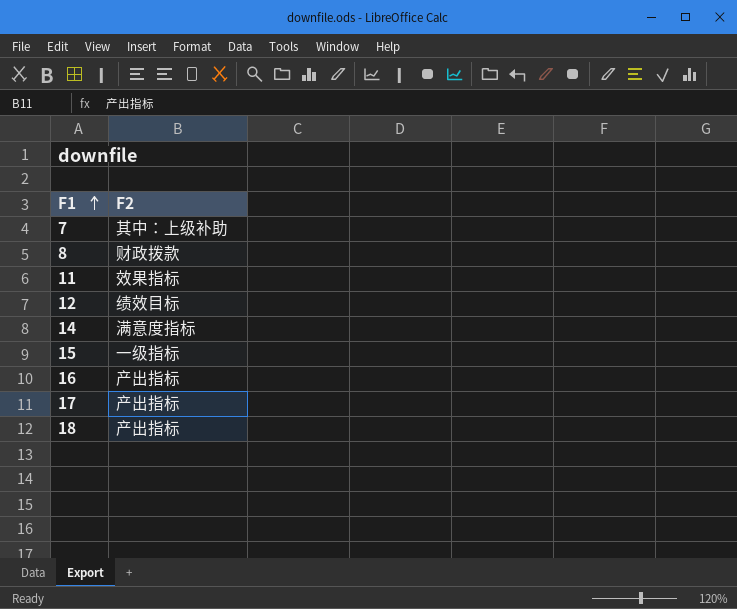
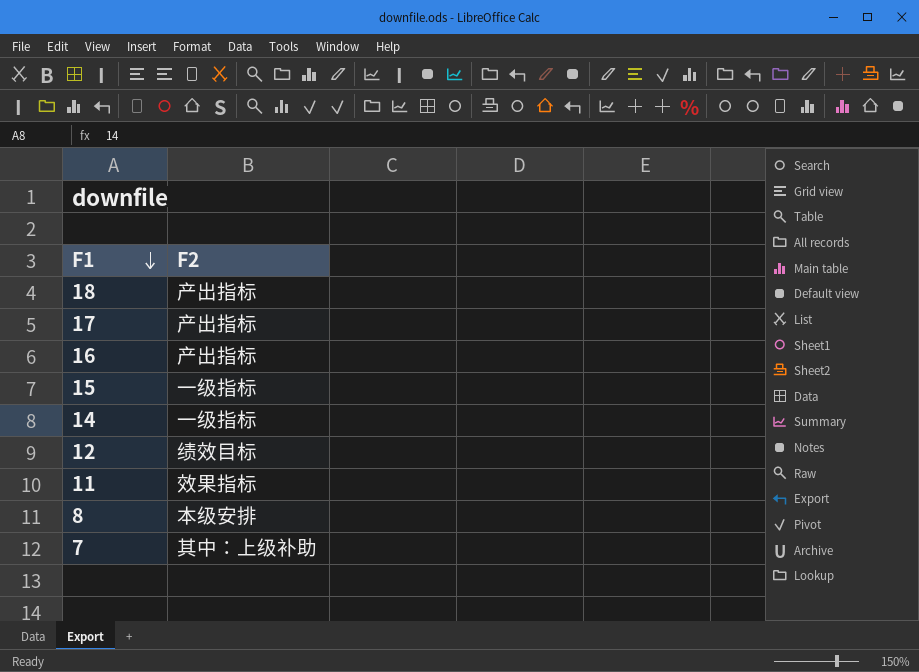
row order: F1 ascending -> F1 descending
14 | F2: 满意度指标 -> 一级指标
8 | F2: 财政拨款 -> 本级安排

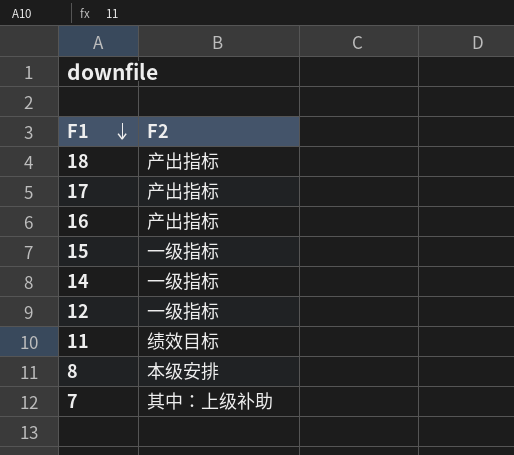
12 | F2: 绩效目标 -> 一级指标
11 | F2: 效果指标 -> 绩效目标

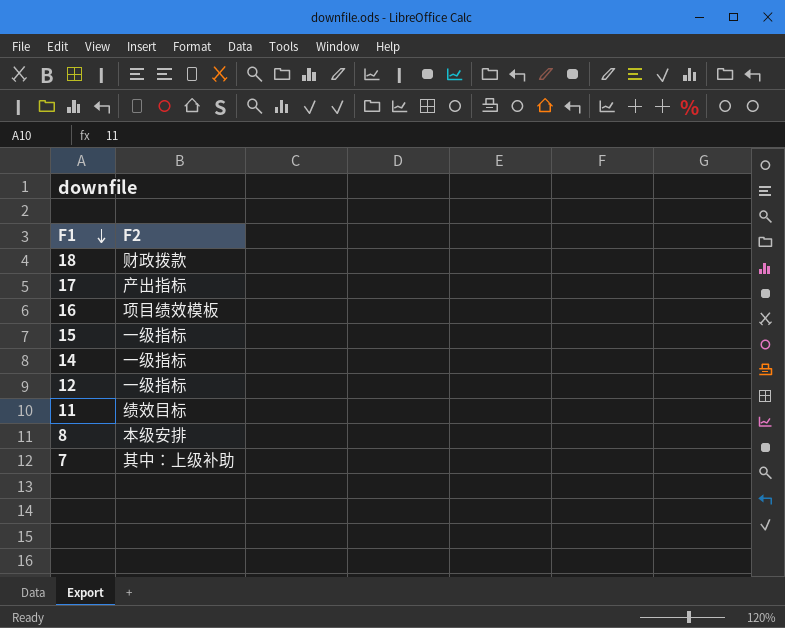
18 | F2: 产出指标 -> 财政拨款
16 | F2: 产出指标 -> 项目绩效模板

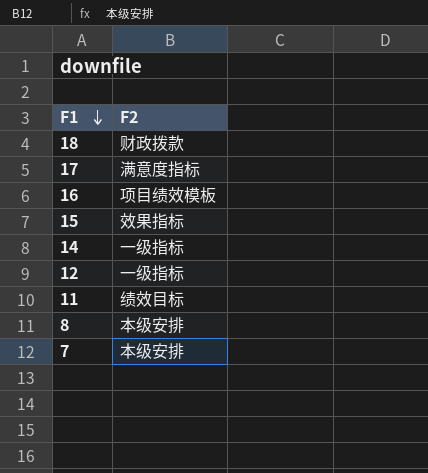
17 | F2: 产出指标 -> 满意度指标
15 | F2: 一级指标 -> 效果指标
7 | F2: 其中：上级补助 -> 本级安排

